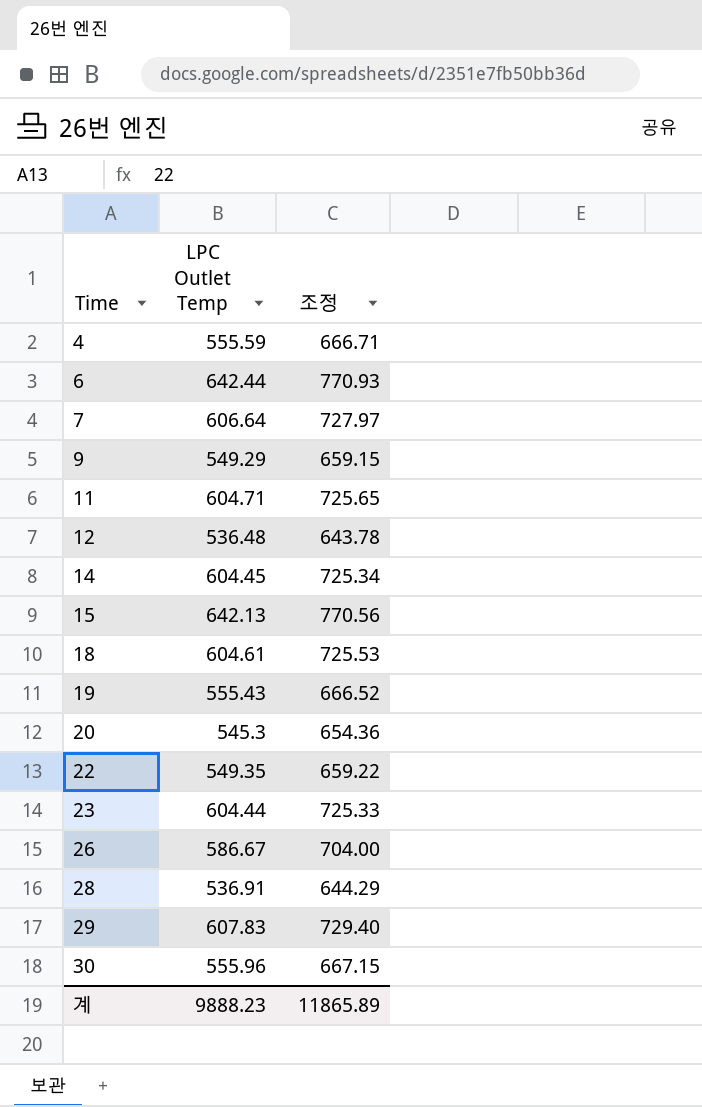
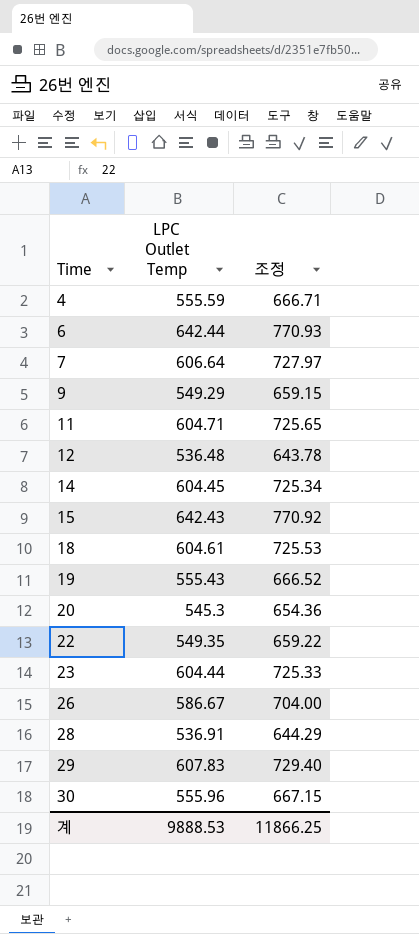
15 | LPC Outlet Temp: 642.13 -> 642.43
15 | 조정: 770.56 -> 770.92
계 | LPC Outlet Temp: 9888.23 -> 9888.53
계 | 조정: 11865.89 -> 11866.25

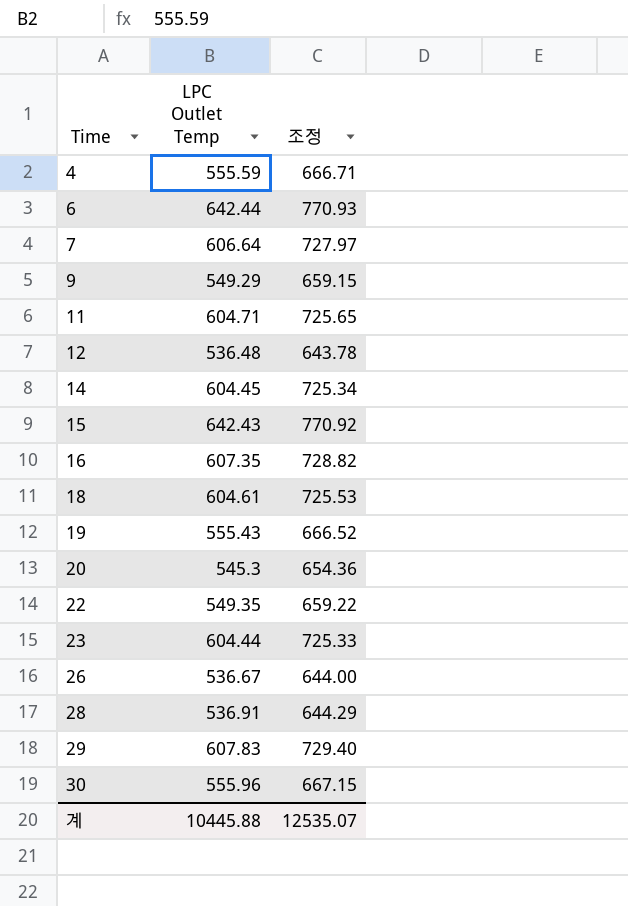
row 16: none -> 607.35 | 728.82
26 | LPC Outlet Temp: 586.67 -> 536.67
26 | 조정: 704.00 -> 644.00
계 | LPC Outlet Temp: 9888.53 -> 10445.88
계 | 조정: 11866.25 -> 12535.07

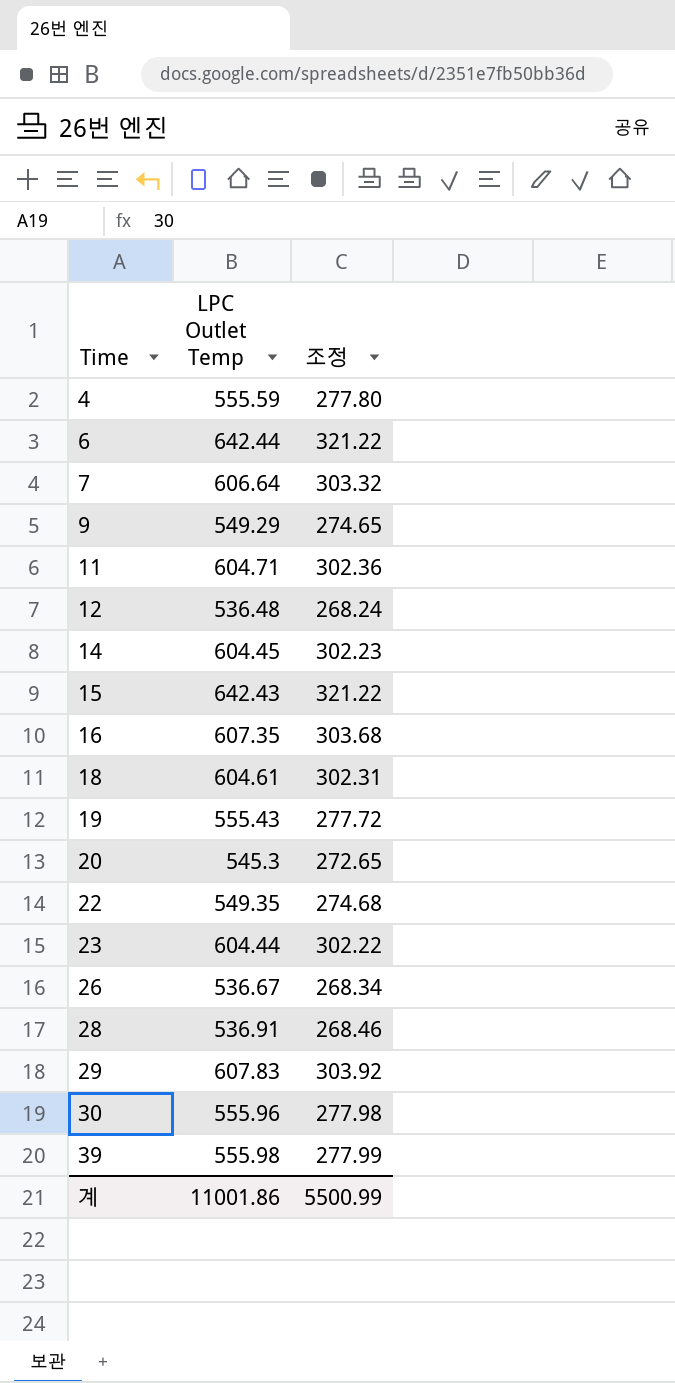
column 조정 | formula: [LPC Outlet Temp] * 1.2 -> [LPC Outlet Temp] * 0.5
row 39: none -> 555.98 | 277.99
계 | LPC Outlet Temp: 10445.88 -> 11001.86
계 | 조정: 12535.07 -> 5500.99

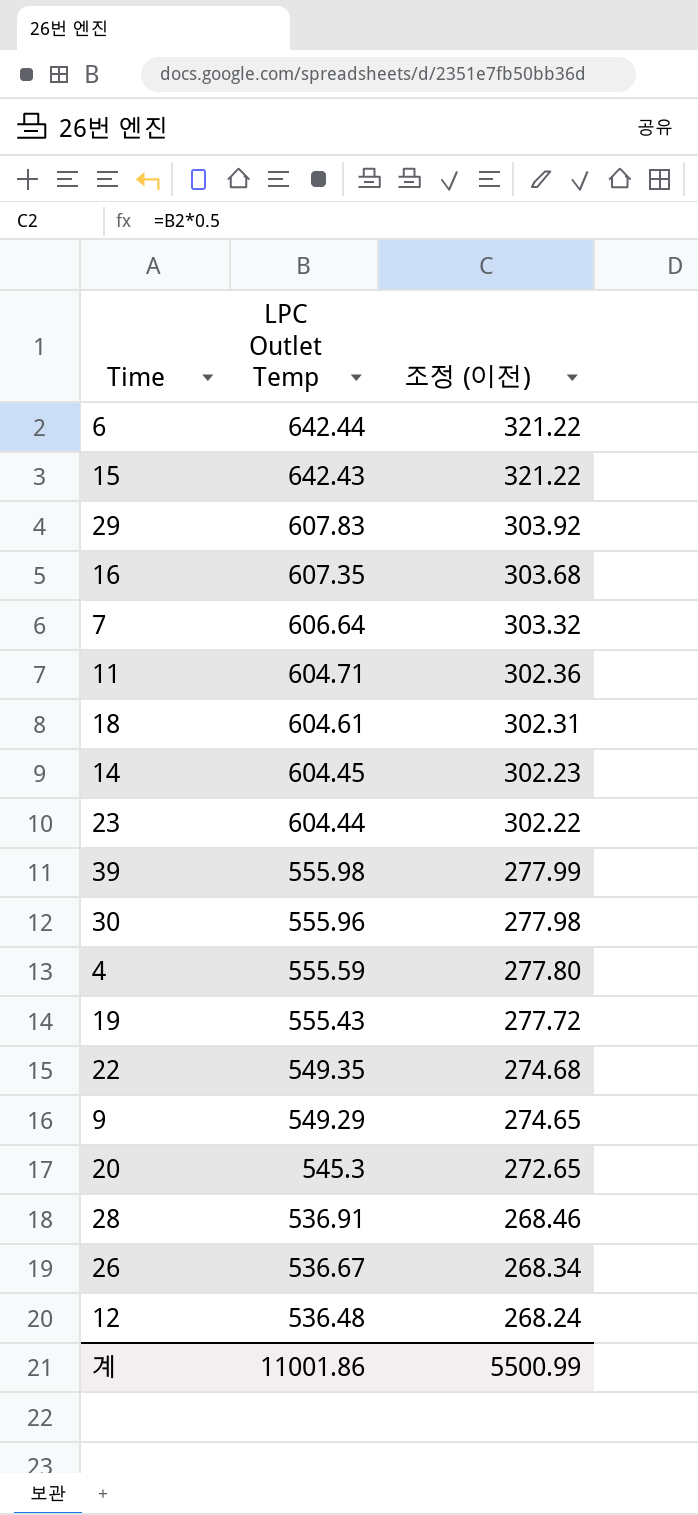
row order: Time ascending -> LPC Outlet Temp descending
column name: 조정 -> 조정 (이전)

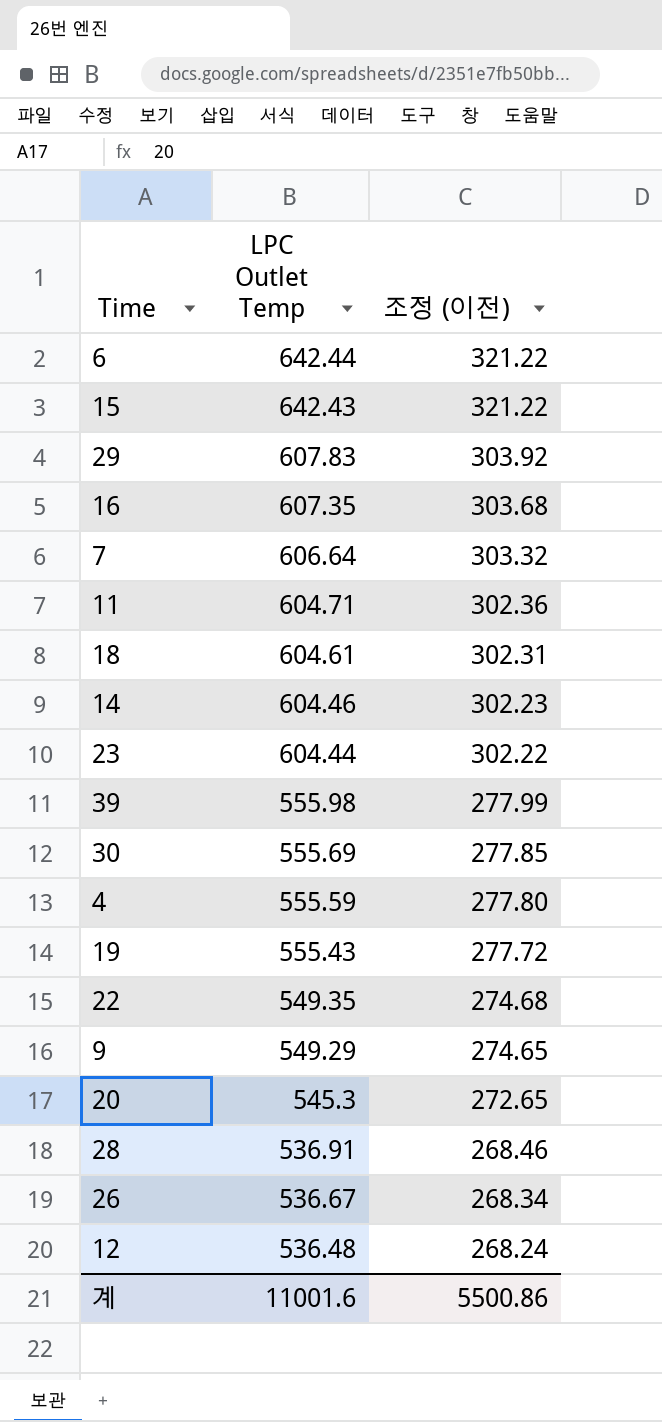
14 | LPC Outlet Temp: 604.45 -> 604.46
30 | LPC Outlet Temp: 555.96 -> 555.69
30 | 조정 (이전): 277.98 -> 277.85
계 | LPC Outlet Temp: 11001.86 -> 11001.6
계 | 조정 (이전): 5500.99 -> 5500.86

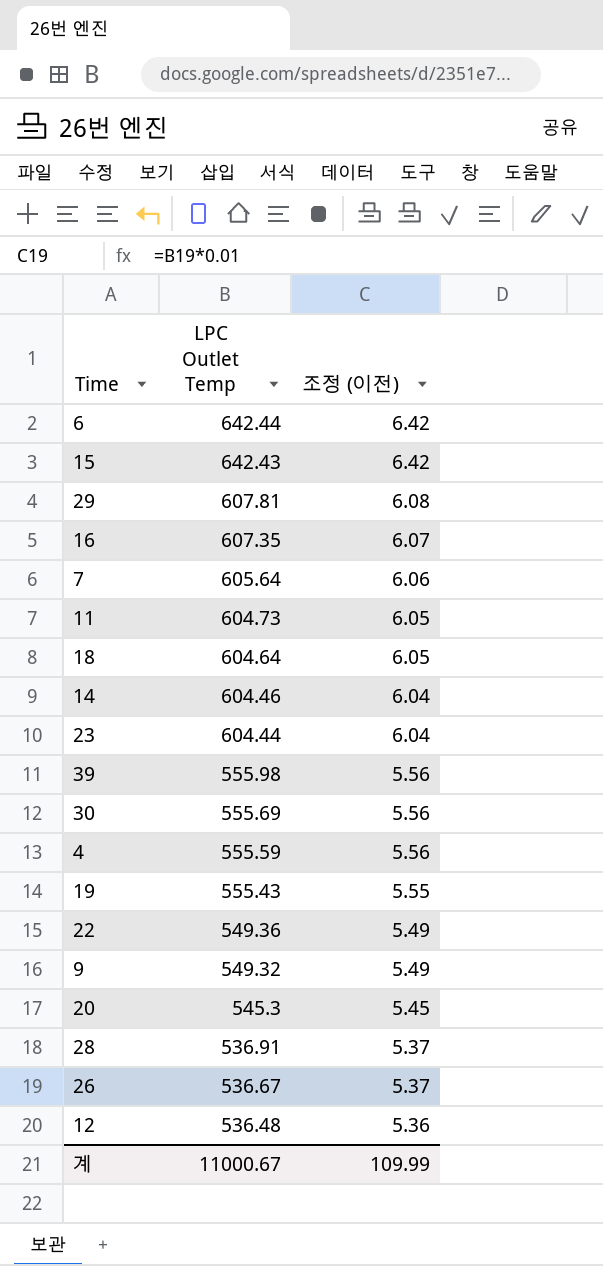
column 조정 (이전) | formula: [LPC Outlet Temp] * 0.5 -> [LPC Outlet Temp] * 0.01
29 | LPC Outlet Temp: 607.83 -> 607.81
7 | LPC Outlet Temp: 606.64 -> 605.64
11 | LPC Outlet Temp: 604.71 -> 604.73
18 | LPC Outlet Temp: 604.61 -> 604.64
22 | LPC Outlet Temp: 549.35 -> 549.36
9 | LPC Outlet Temp: 549.29 -> 549.32
계 | LPC Outlet Temp: 11001.6 -> 11000.67
계 | 조정 (이전): 5500.86 -> 109.99

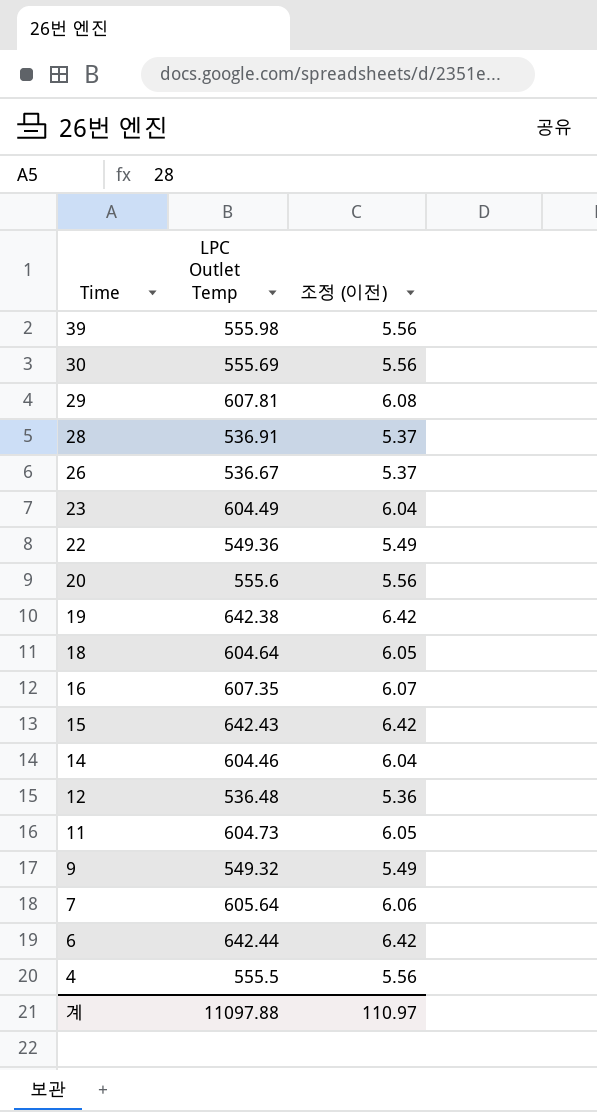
row order: LPC Outlet Temp descending -> Time descending
23 | LPC Outlet Temp: 604.44 -> 604.49
20 | LPC Outlet Temp: 545.3 -> 555.6
20 | 조정 (이전): 5.45 -> 5.56
19 | LPC Outlet Temp: 555.43 -> 642.38
19 | 조정 (이전): 5.55 -> 6.42
4 | LPC Outlet Temp: 555.59 -> 555.5
계 | LPC Outlet Temp: 11000.67 -> 11097.88
계 | 조정 (이전): 109.99 -> 110.97

